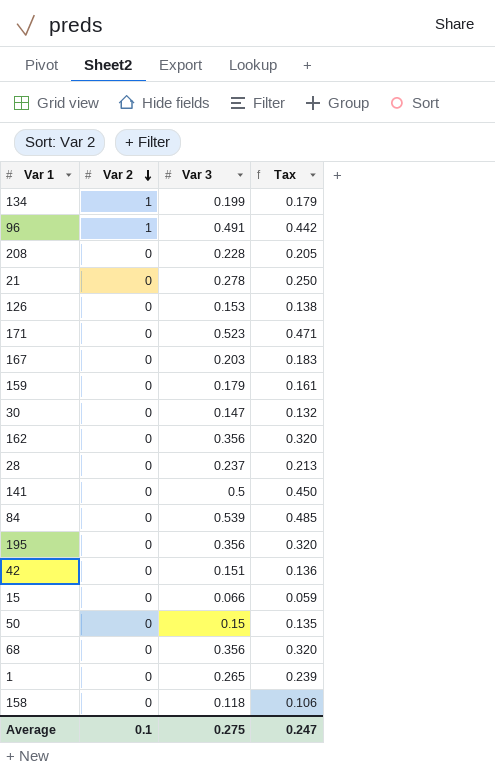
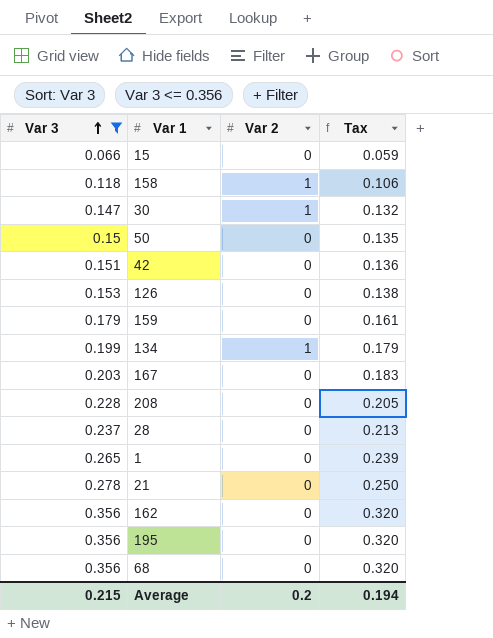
filter: none -> Var 3 <= 0.356
row order: Var 2 descending -> Var 3 ascending
column Var 3 | position: 3 -> 1
158 | Var 2: 0 -> 1
30 | Var 2: 0 -> 1
Average | Var 3: 0.275 -> 0.215
Average | Var 2: 0.1 -> 0.2
Average | Tax: 0.247 -> 0.194

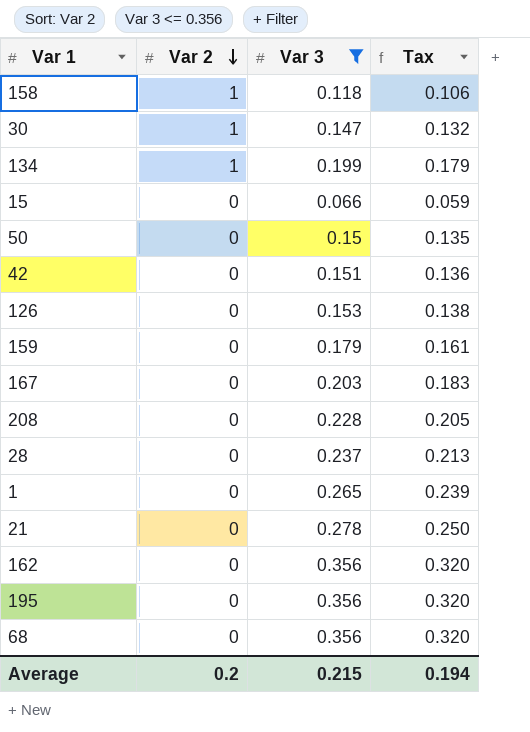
row order: Var 3 ascending -> Var 2 descending
column Var 3 | position: 1 -> 3

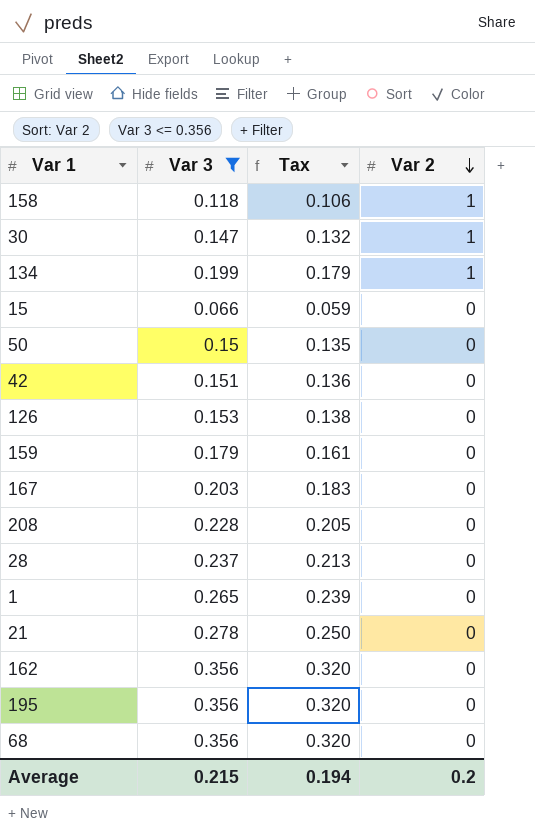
column Var 2 | position: 2 -> 4

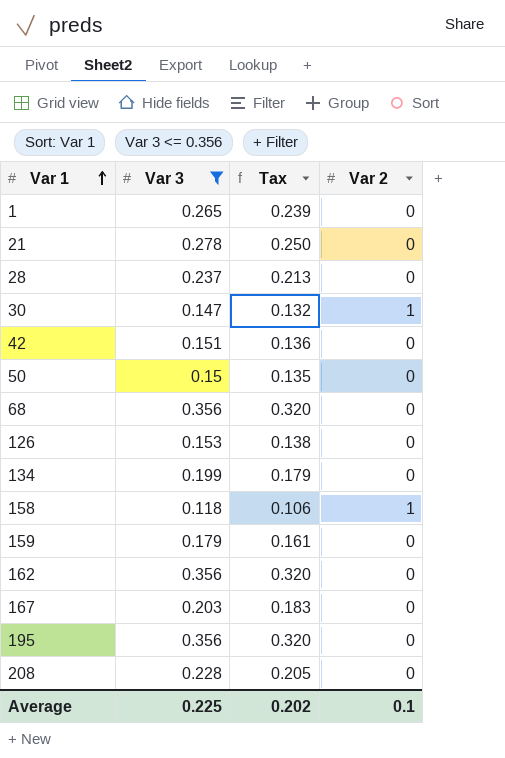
row order: Var 2 descending -> Var 1 ascending
row 15: 0.066 | 0.059 | 0 -> none
134 | Var 2: 1 -> 0
Average | Var 3: 0.215 -> 0.225
Average | Tax: 0.194 -> 0.202
Average | Var 2: 0.2 -> 0.1

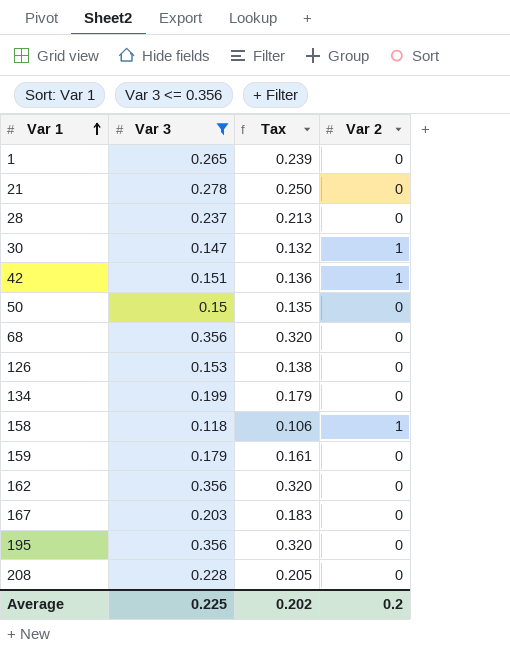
42 | Var 2: 0 -> 1
Average | Var 2: 0.1 -> 0.2

